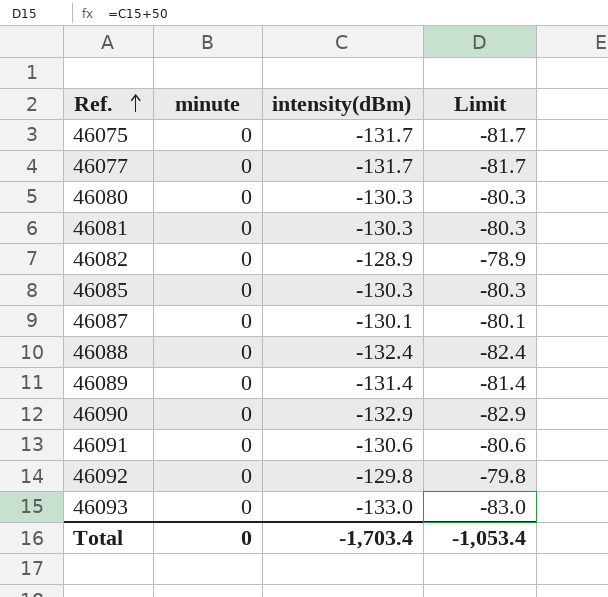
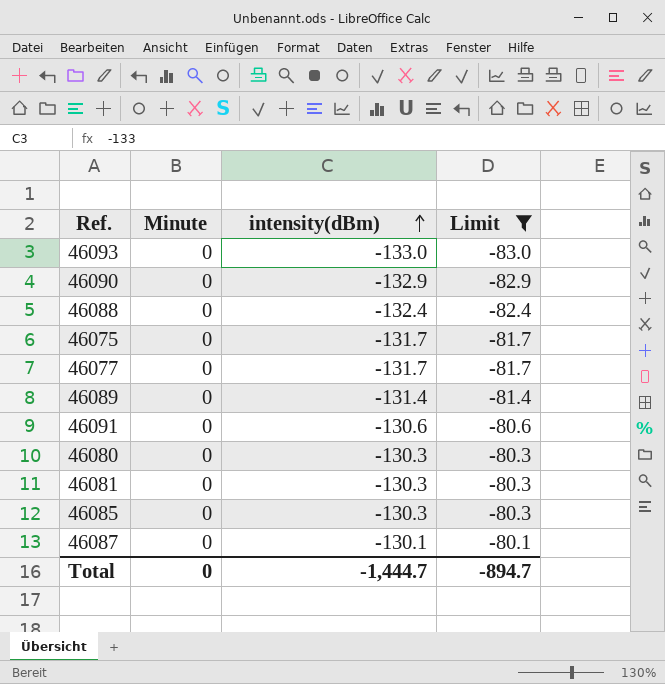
filter: none -> Limit <= -80.1
row order: Ref. ascending -> intensity(dBm) ascending
column name: minute -> Minute
Total | intensity(dBm): -1,703.4 -> -1,444.7
Total | Limit: -1,053.4 -> -894.7

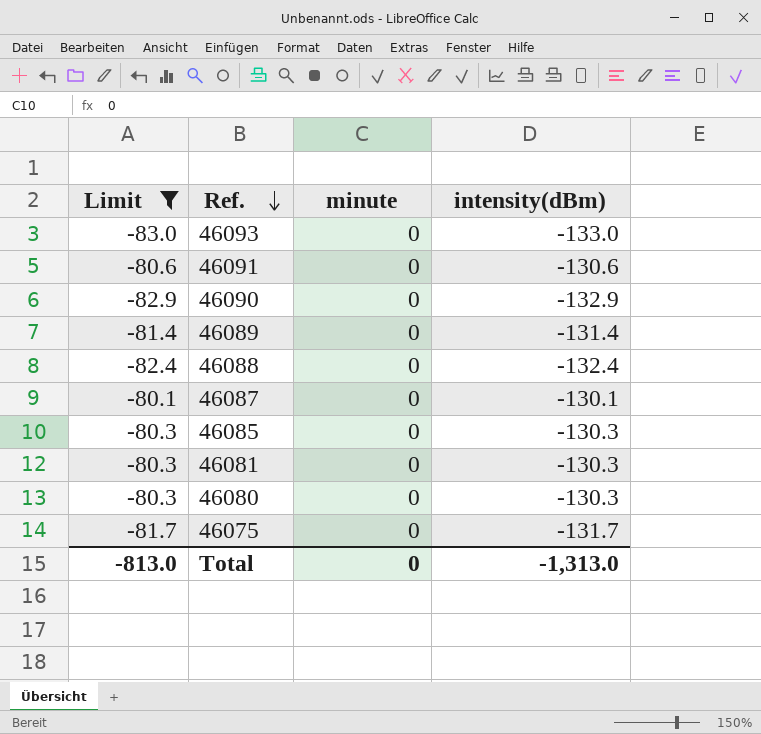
row order: intensity(dBm) ascending -> Ref. descending
column Limit | position: 4 -> 1
column name: Minute -> minute
row 46077: 0 | -131.7 | -81.7 -> none
Total | Limit: -894.7 -> -813.0
Total | intensity(dBm): -1,444.7 -> -1,313.0

